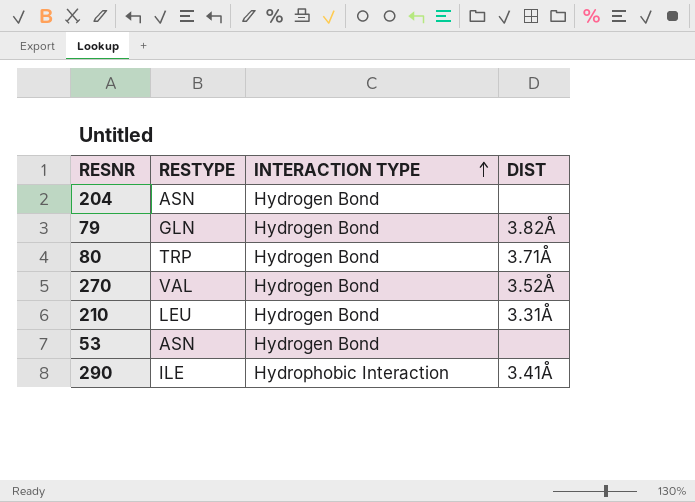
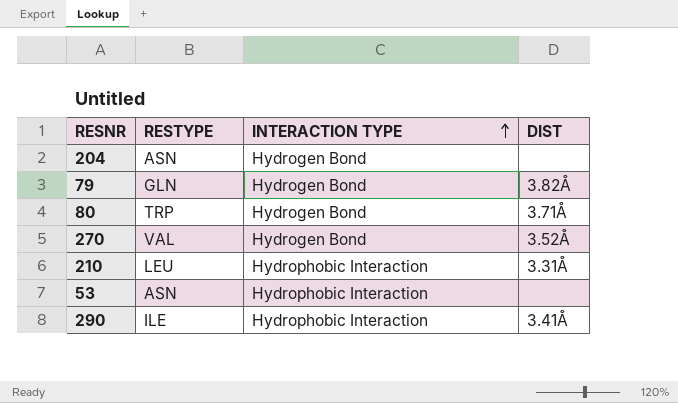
210 | INTERACTION TYPE: Hydrogen Bond -> Hydrophobic Interaction
53 | INTERACTION TYPE: Hydrogen Bond -> Hydrophobic Interaction

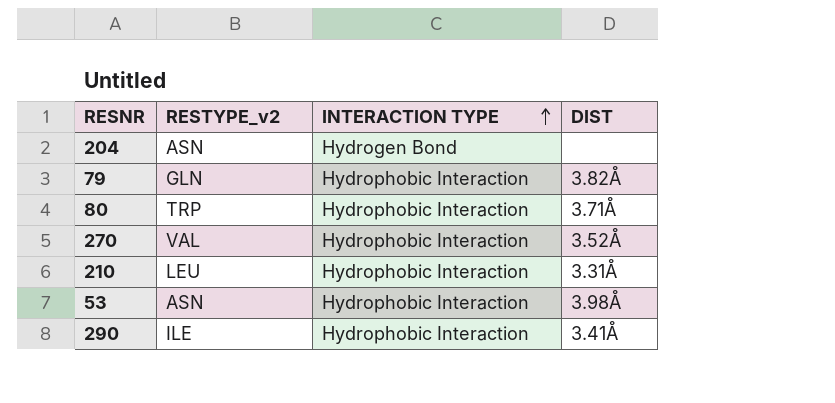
column name: RESTYPE -> RESTYPE_v2
79 | INTERACTION TYPE: Hydrogen Bond -> Hydrophobic Interaction
80 | INTERACTION TYPE: Hydrogen Bond -> Hydrophobic Interaction
270 | INTERACTION TYPE: Hydrogen Bond -> Hydrophobic Interaction
53 | DIST: none -> 3.98Å

